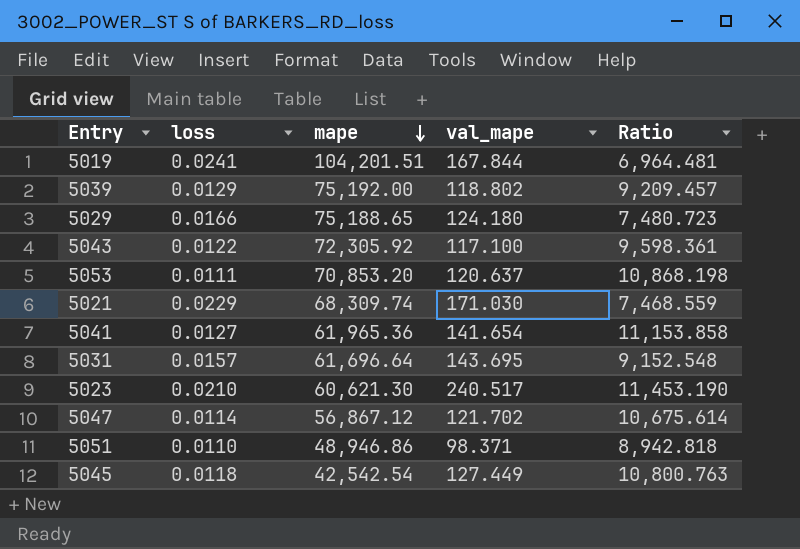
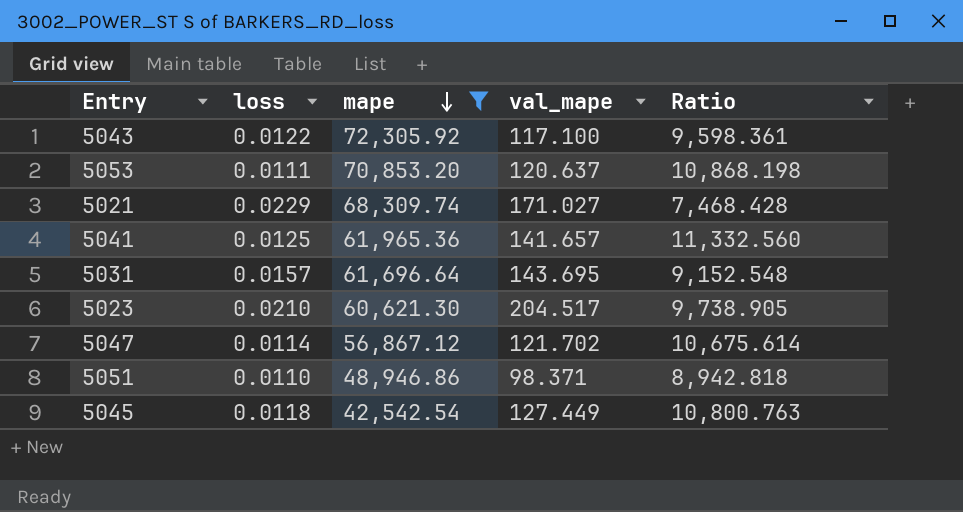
filter: none -> mape <= 72,305.92
5021 | val_mape: 171.030 -> 171.027
5021 | Ratio: 7,468.559 -> 7,468.428
5041 | loss: 0.0127 -> 0.0125
5041 | val_mape: 141.654 -> 141.657
5041 | Ratio: 11,153.858 -> 11,332.560
5023 | val_mape: 240.517 -> 204.517
5023 | Ratio: 11,453.190 -> 9,738.905

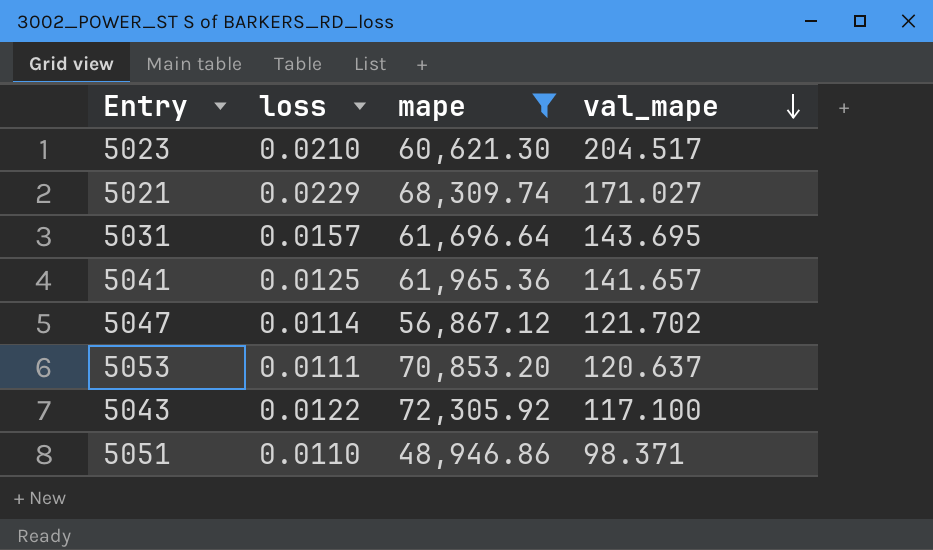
row order: mape descending -> val_mape descending
column Ratio | formula: [val_mape] / [loss] -> none
row 5045: 0.0118 | 42,542.54 | 127.449 | 10,800.763 -> none

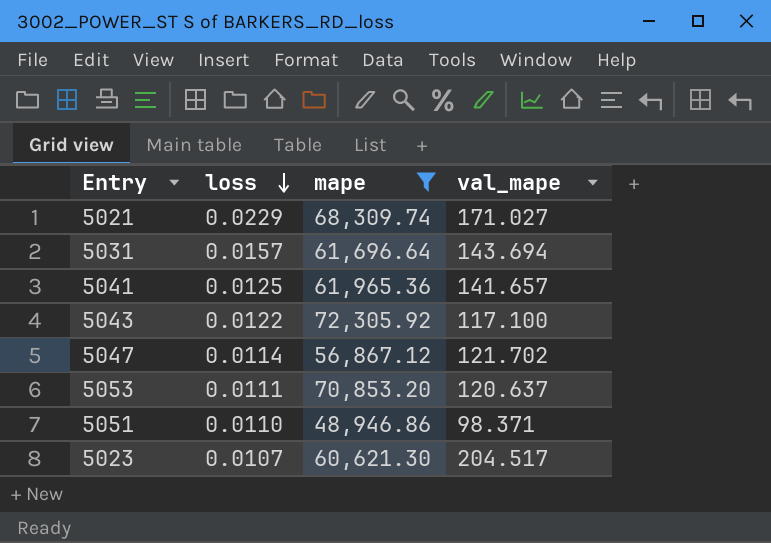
row order: val_mape descending -> loss descending
5031 | val_mape: 143.695 -> 143.694
5023 | loss: 0.0210 -> 0.0107

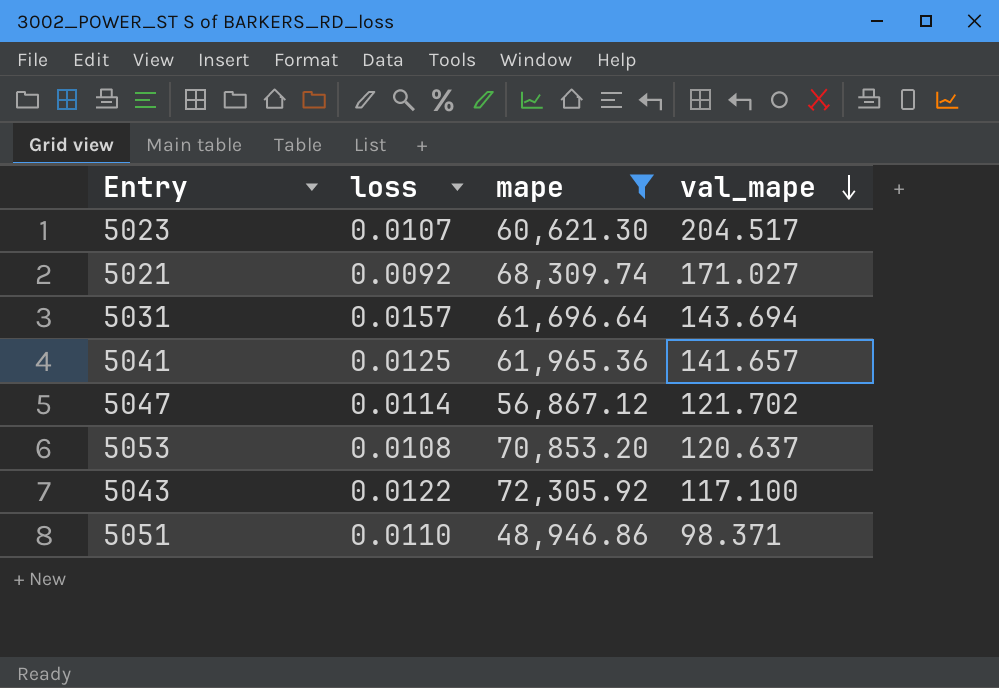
row order: loss descending -> val_mape descending
5021 | loss: 0.0229 -> 0.0092
5053 | loss: 0.0111 -> 0.0108

